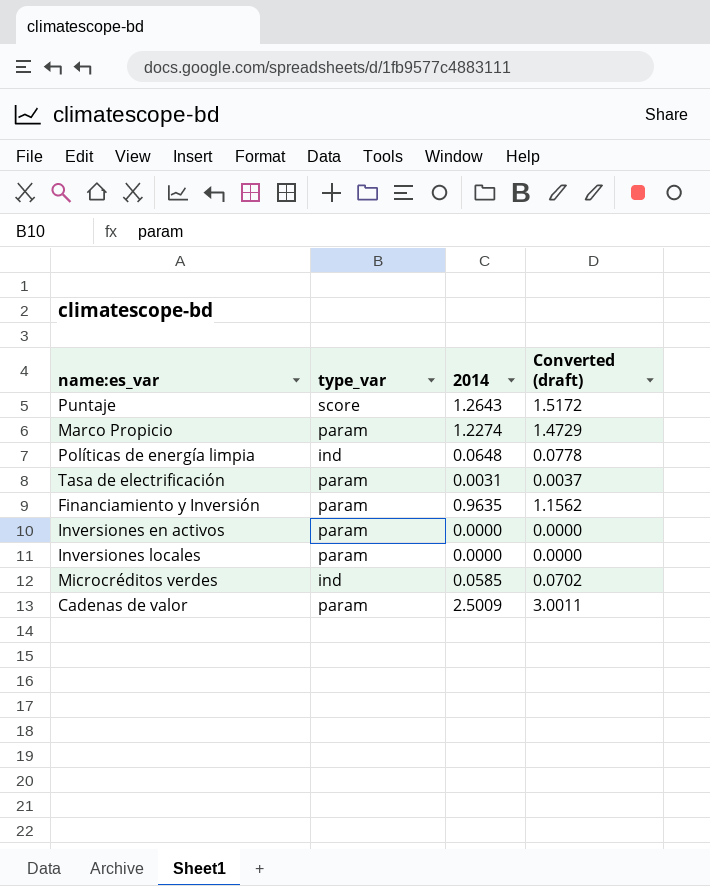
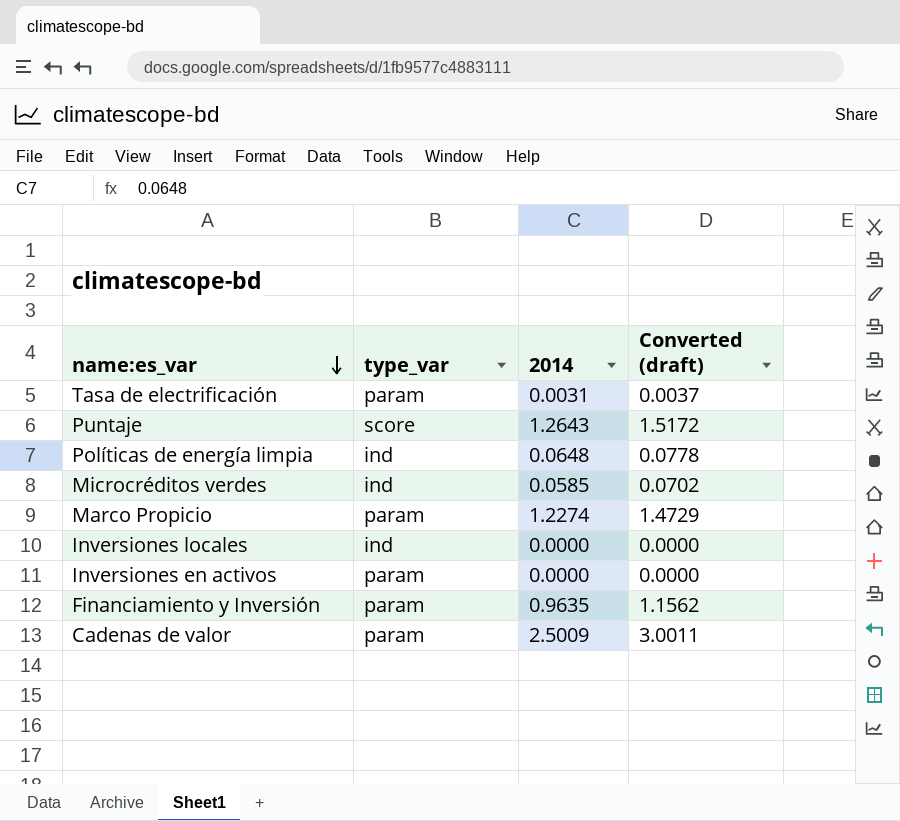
row order: none -> name:es_var descending
Inversiones locales | type_var: param -> ind

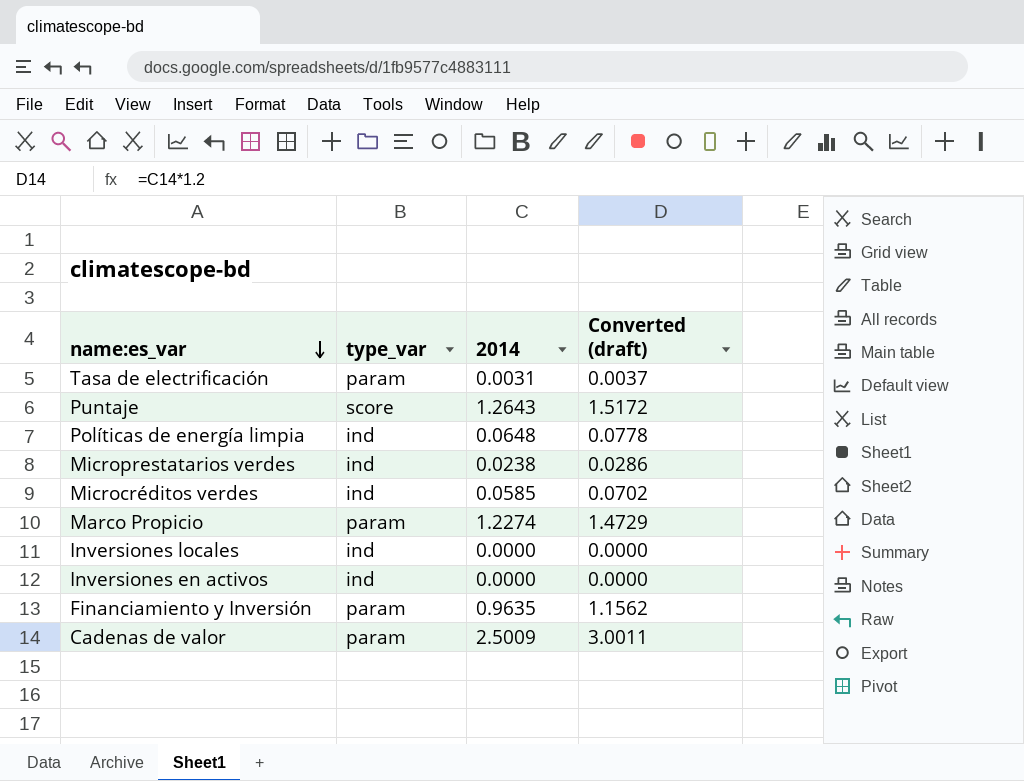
row Microprestatarios verdes: none -> ind | 0.0238 | 0.0286
Inversiones en activos | type_var: param -> ind

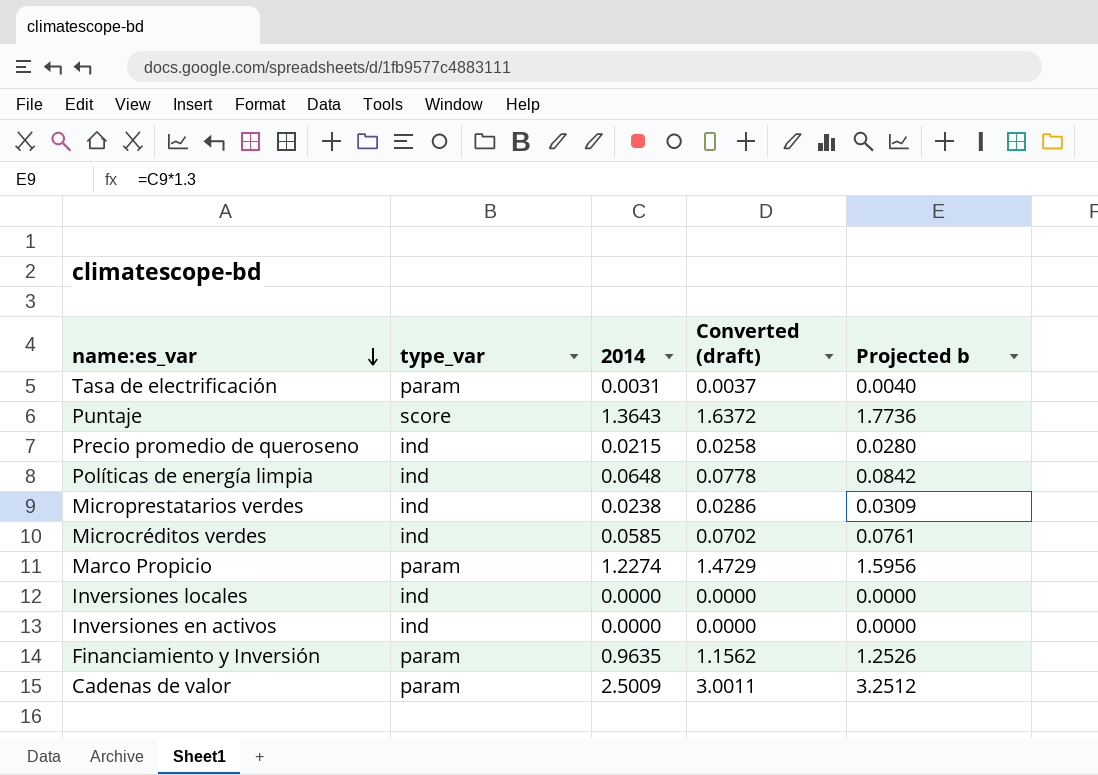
column Projected b | formula: none -> [2014] * 1.3
Puntaje | 2014: 1.2643 -> 1.3643
Puntaje | Converted (draft): 1.5172 -> 1.6372
row Precio promedio de queroseno: none -> ind | 0.0215 | 0.0258 | 0.0280

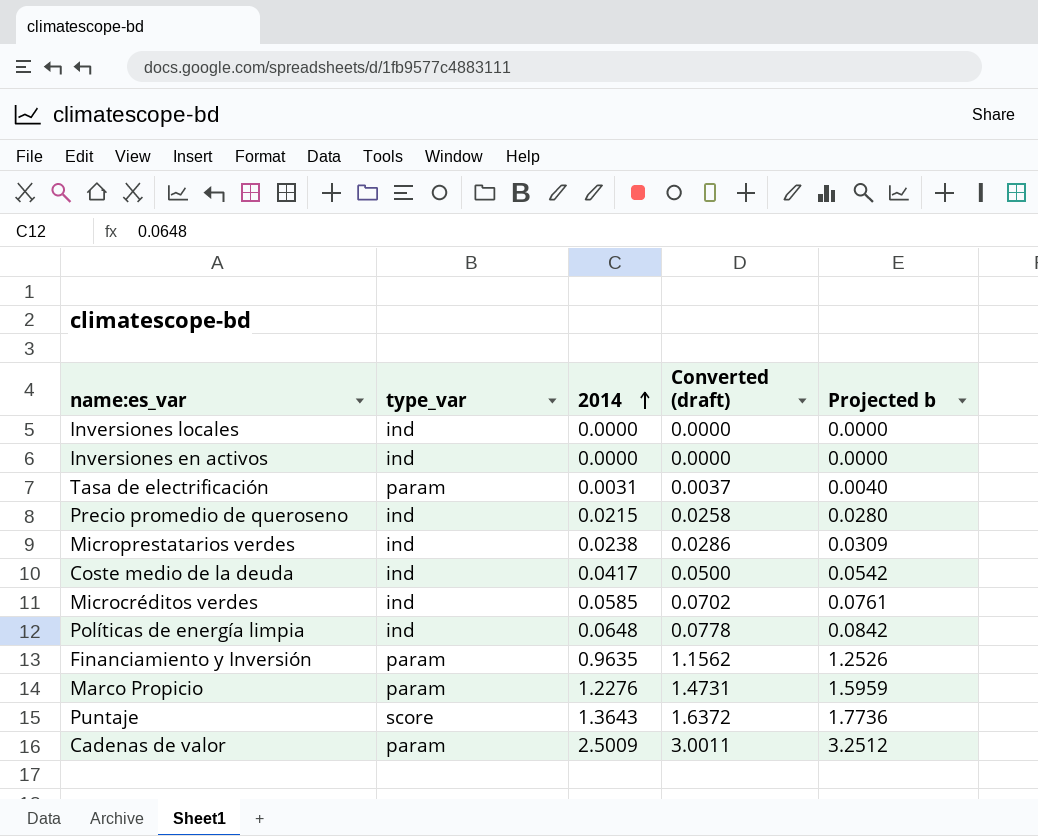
row order: name:es_var descending -> 2014 ascending
row Coste medio de la deuda: none -> ind | 0.0417 | 0.0500 | 0.0542
Marco Propicio | 2014: 1.2274 -> 1.2276
Marco Propicio | Converted (draft): 1.4729 -> 1.4731
Marco Propicio | Projected b: 1.5956 -> 1.5959

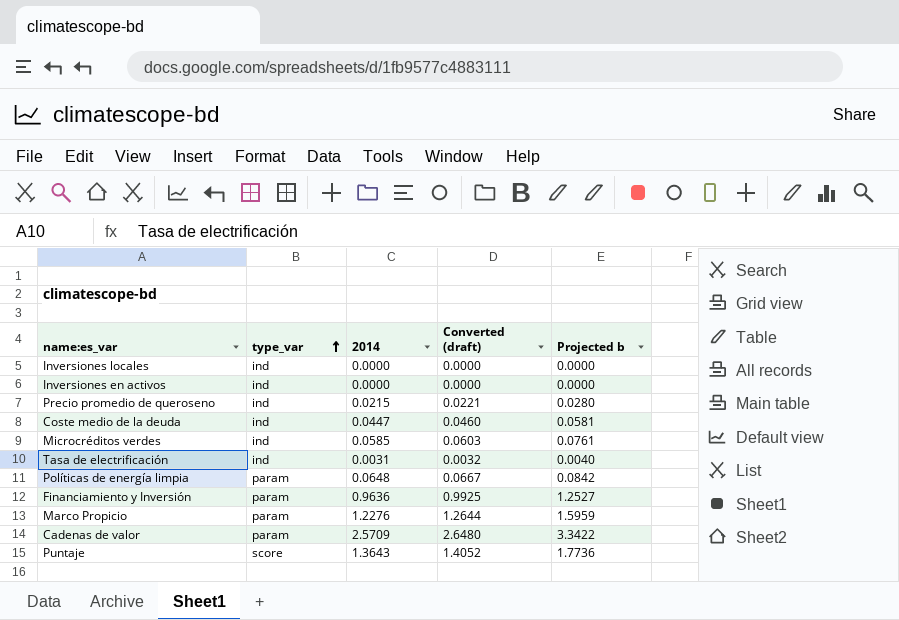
row order: 2014 ascending -> type_var ascending
column Converted (draft) | formula: [2014] * 1.2 -> [2014] * 1.03
row Microprestatarios verdes: ind | 0.0238 | 0.0286 | 0.0309 -> none
Coste medio de la deuda | 2014: 0.0417 -> 0.0447
Coste medio de la deuda | Projected b: 0.0542 -> 0.0581
Tasa de electrificación | type_var: param -> ind
Políticas de energía limpia | type_var: ind -> param
Financiamiento y Inversión | 2014: 0.9635 -> 0.9636
Financiamiento y Inversión | Projected b: 1.2526 -> 1.2527
Cadenas de valor | 2014: 2.5009 -> 2.5709
Cadenas de valor | Projected b: 3.2512 -> 3.3422

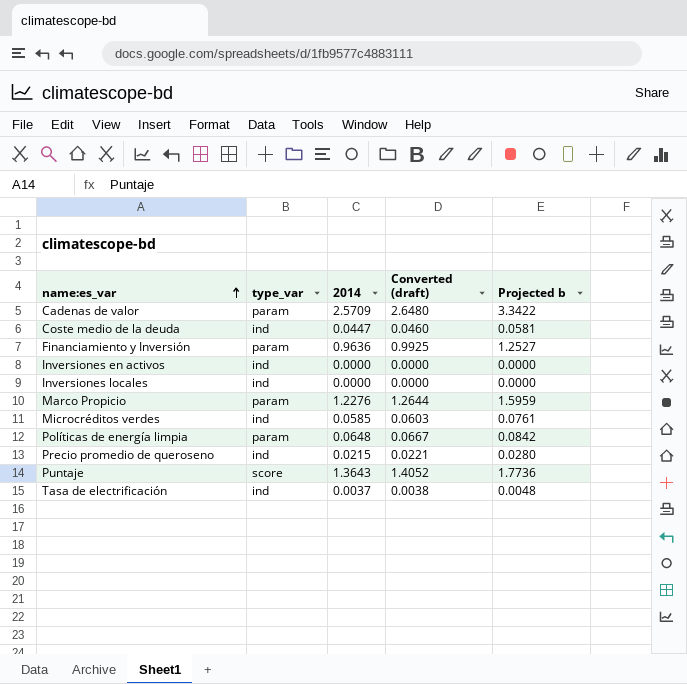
row order: type_var ascending -> name:es_var ascending
Tasa de electrificación | 2014: 0.0031 -> 0.0037
Tasa de electrificación | Converted (draft): 0.0032 -> 0.0038
Tasa de electrificación | Projected b: 0.0040 -> 0.0048

